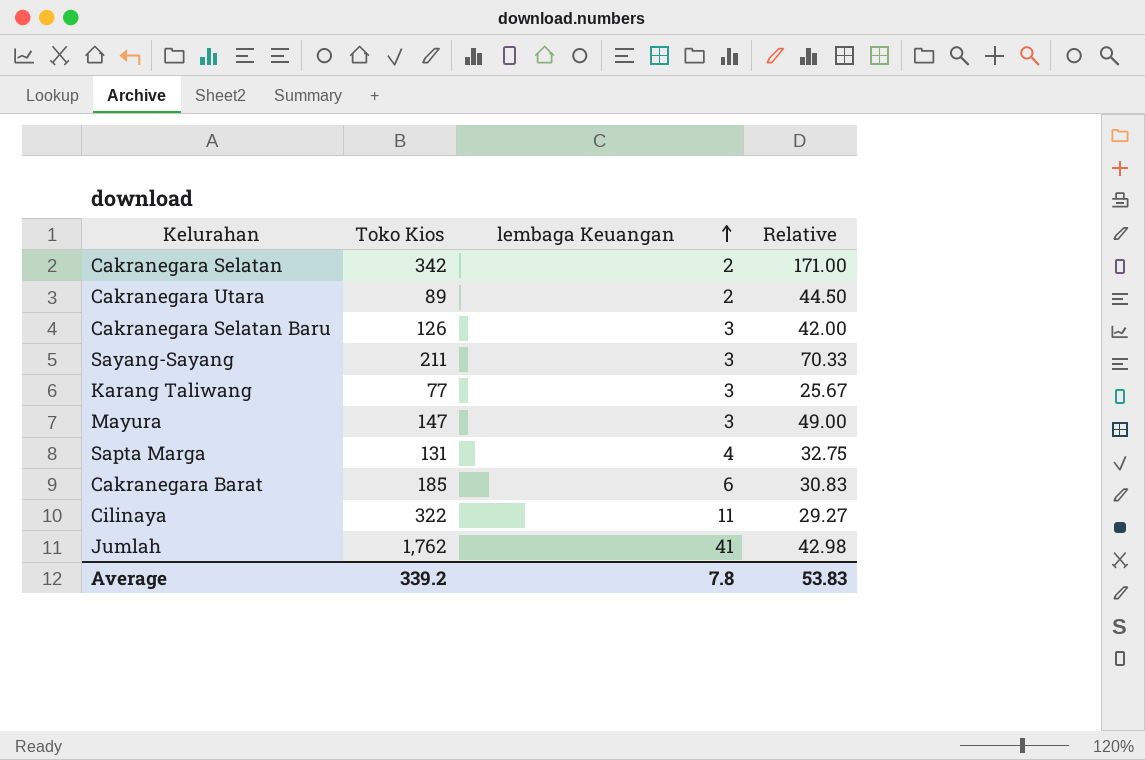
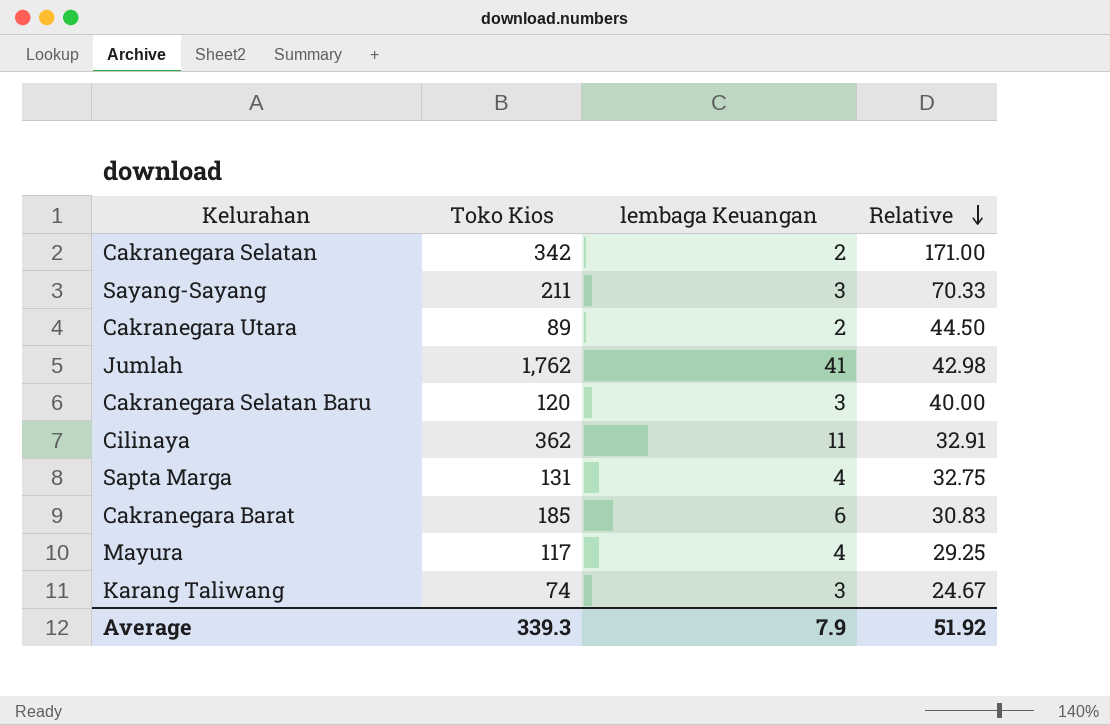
row order: lembaga Keuangan ascending -> Relative descending
Cakranegara Selatan Baru | Toko Kios: 126 -> 120
Cakranegara Selatan Baru | Relative: 42.00 -> 40.00
Cilinaya | Toko Kios: 322 -> 362
Cilinaya | Relative: 29.27 -> 32.91
Mayura | Toko Kios: 147 -> 117
Mayura | lembaga Keuangan: 3 -> 4
Mayura | Relative: 49.00 -> 29.25
Karang Taliwang | Toko Kios: 77 -> 74
Karang Taliwang | Relative: 25.67 -> 24.67
Average | Toko Kios: 339.2 -> 339.3
Average | lembaga Keuangan: 7.8 -> 7.9
Average | Relative: 53.83 -> 51.92

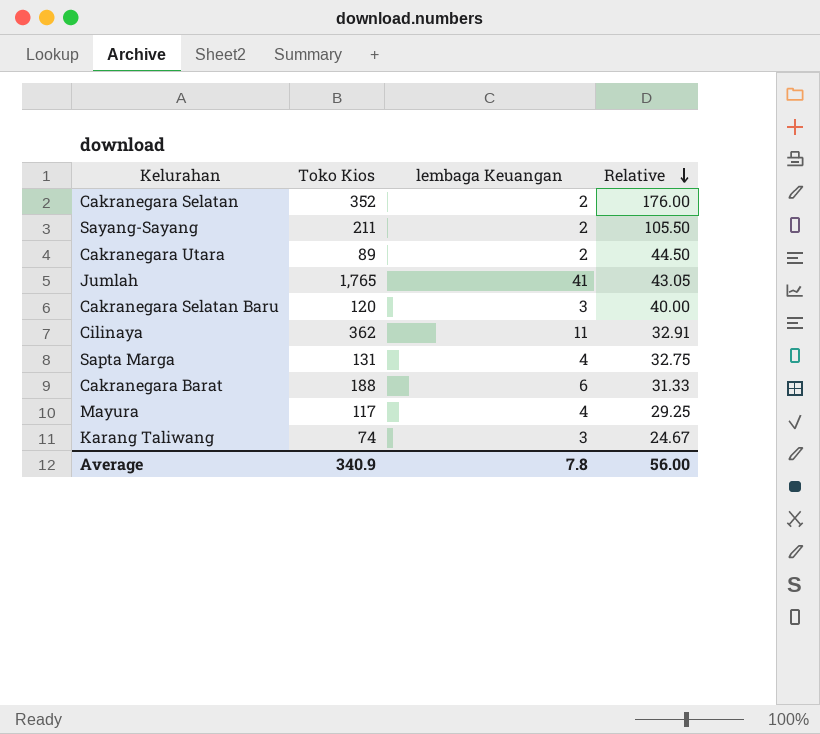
Cakranegara Selatan | Toko Kios: 342 -> 352
Cakranegara Selatan | Relative: 171.00 -> 176.00
Sayang-Sayang | lembaga Keuangan: 3 -> 2
Sayang-Sayang | Relative: 70.33 -> 105.50
Jumlah | Toko Kios: 1,762 -> 1,765
Jumlah | Relative: 42.98 -> 43.05
Cakranegara Barat | Toko Kios: 185 -> 188
Cakranegara Barat | Relative: 30.83 -> 31.33
Average | Toko Kios: 339.3 -> 340.9
Average | lembaga Keuangan: 7.9 -> 7.8
Average | Relative: 51.92 -> 56.00

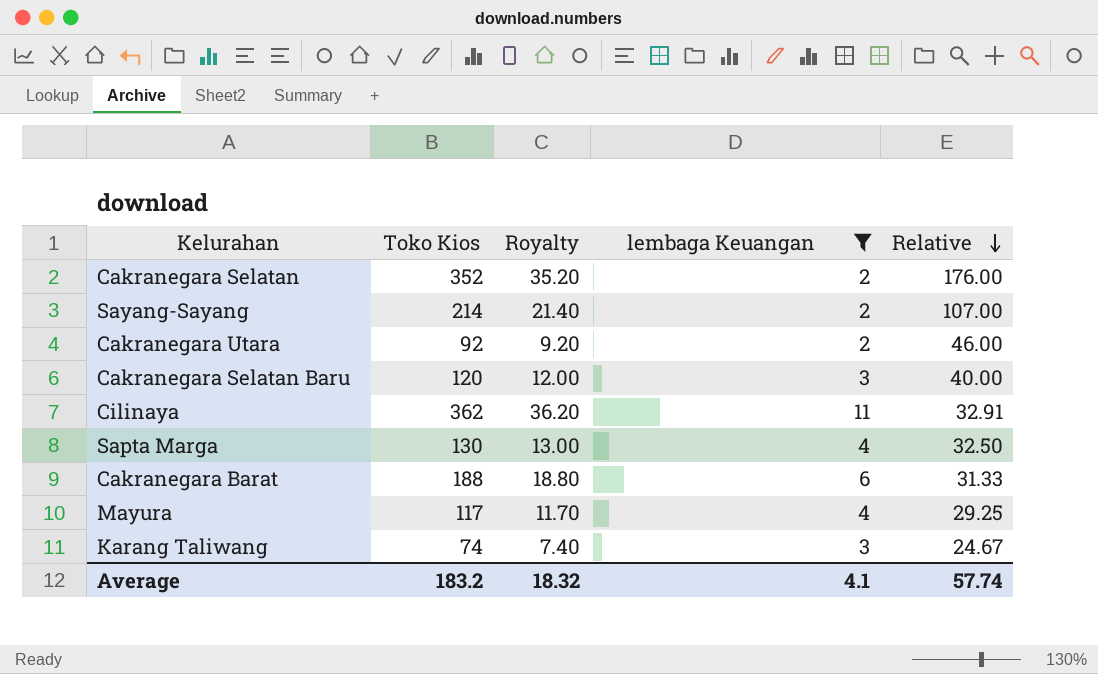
filter: none -> lembaga Keuangan != 41
column Royalty | formula: none -> [Toko Kios] * 0.1
Sayang-Sayang | Toko Kios: 211 -> 214
Sayang-Sayang | Relative: 105.50 -> 107.00
Cakranegara Utara | Toko Kios: 89 -> 92
Cakranegara Utara | Relative: 44.50 -> 46.00
Sapta Marga | Toko Kios: 131 -> 130
Sapta Marga | Relative: 32.75 -> 32.50
Average | Toko Kios: 340.9 -> 183.2
Average | lembaga Keuangan: 7.8 -> 4.1
Average | Relative: 56.00 -> 57.74

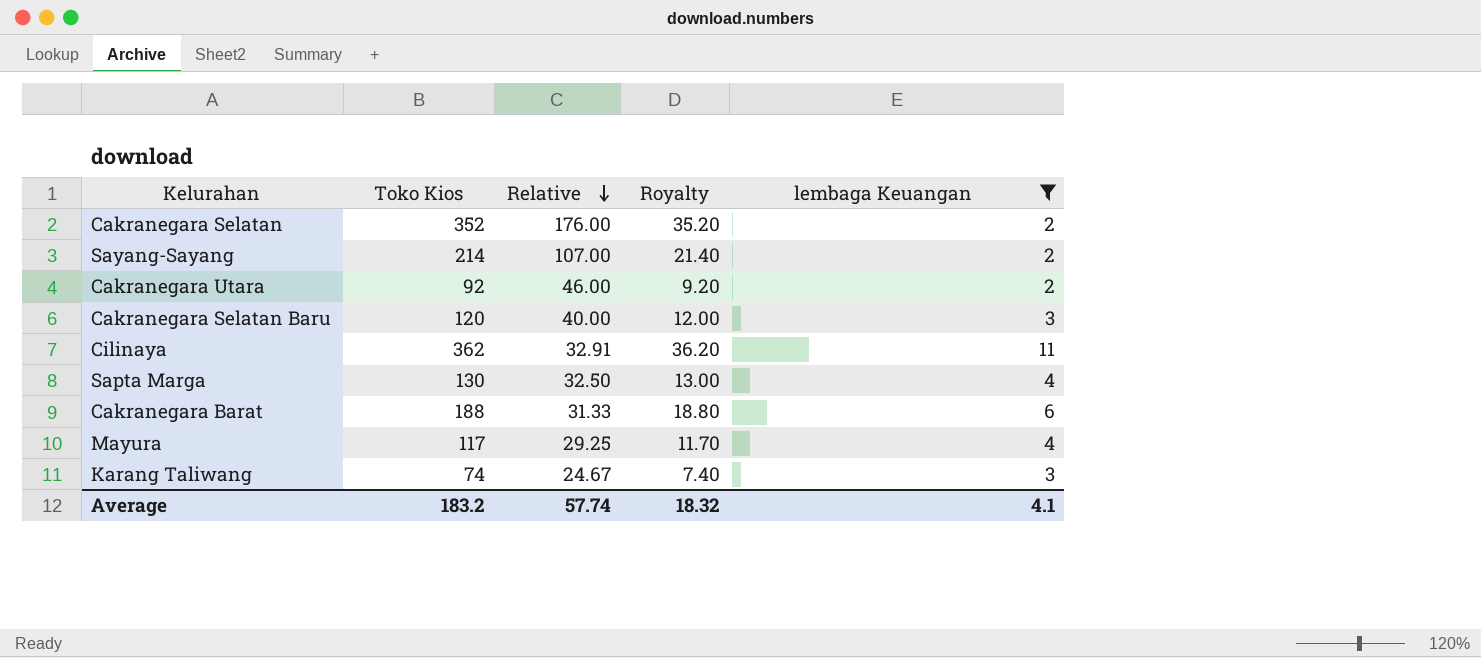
column Relative | position: 5 -> 3

